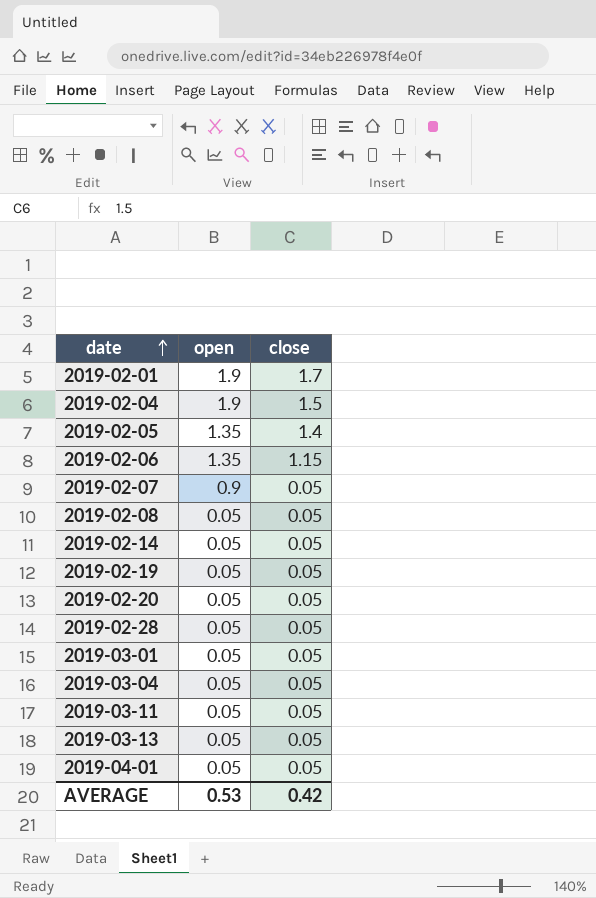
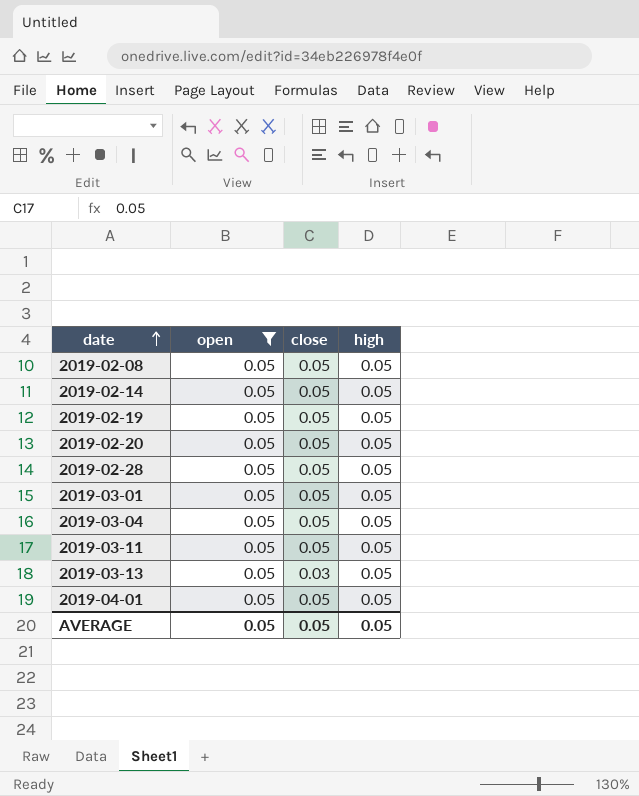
filter: none -> open = 0.05
column high | position: none -> 4
2019-03-13 | close: 0.05 -> 0.03
AVERAGE | open: 0.53 -> 0.05
AVERAGE | close: 0.42 -> 0.05

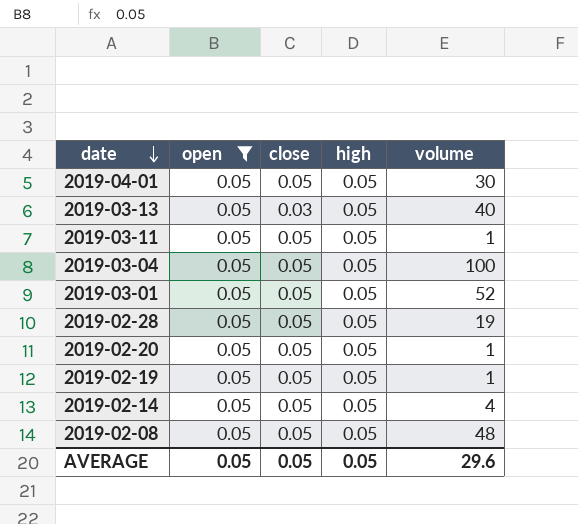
row order: date ascending -> date descending
column volume | position: none -> 5

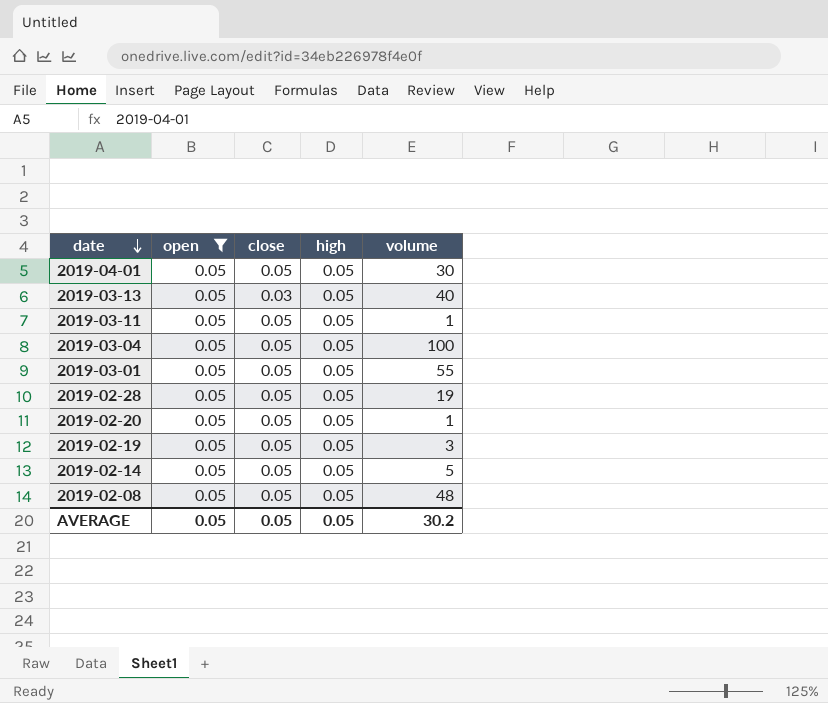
2019-03-01 | volume: 52 -> 55
2019-02-19 | volume: 1 -> 3
2019-02-14 | volume: 4 -> 5
AVERAGE | volume: 29.6 -> 30.2

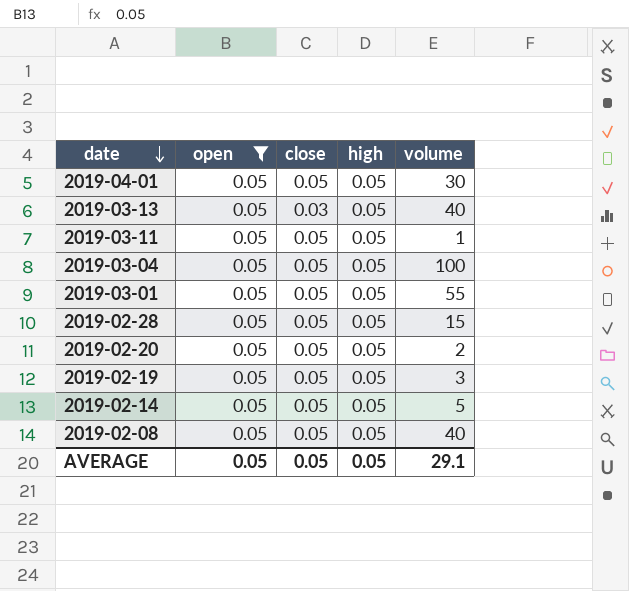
2019-02-28 | volume: 19 -> 15
2019-02-20 | volume: 1 -> 2
2019-02-08 | volume: 48 -> 40
AVERAGE | volume: 30.2 -> 29.1

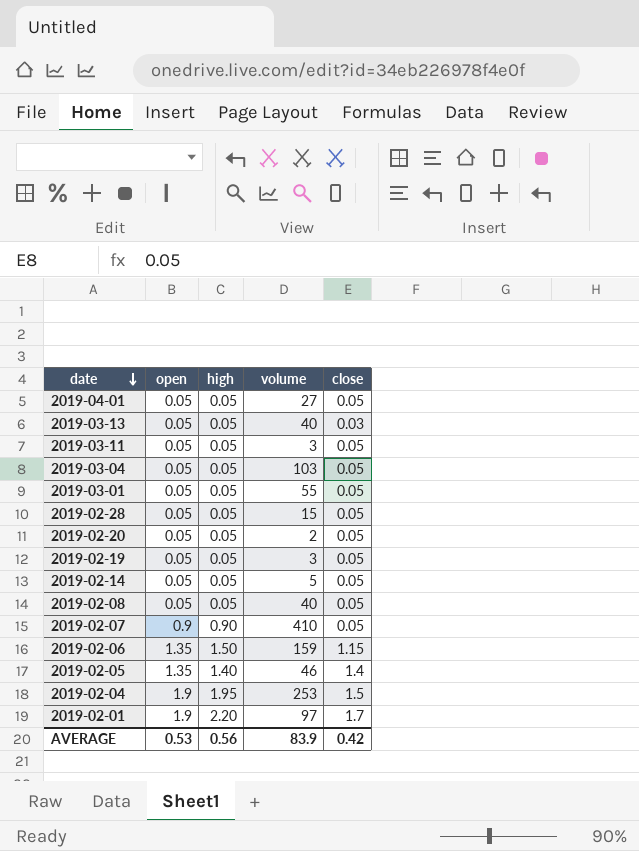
filter: open = 0.05 -> none
column close | position: 3 -> 5
2019-04-01 | volume: 30 -> 27
2019-03-11 | volume: 1 -> 3
2019-03-04 | volume: 100 -> 103
AVERAGE | open: 0.05 -> 0.53
AVERAGE | high: 0.05 -> 0.56
AVERAGE | volume: 29.1 -> 83.9
AVERAGE | close: 0.05 -> 0.42

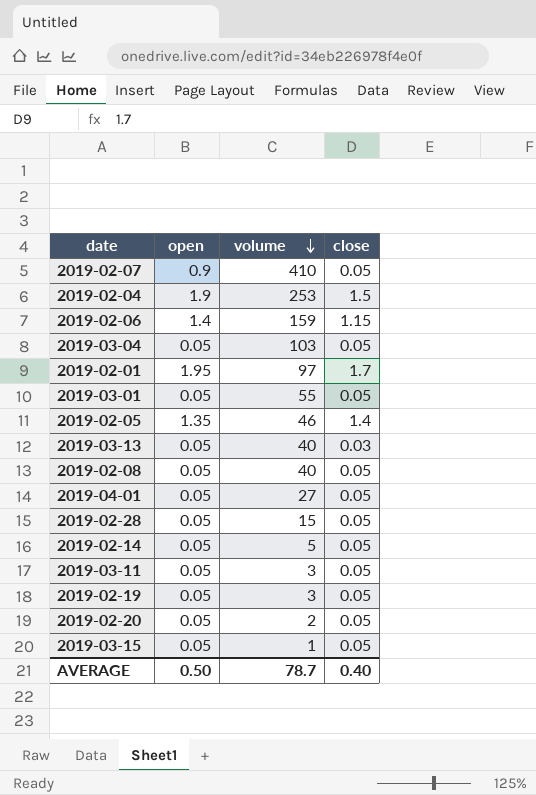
row order: date descending -> volume descending
column high | position: 3 -> none
2019-02-06 | open: 1.35 -> 1.4
2019-02-01 | open: 1.9 -> 1.95
row 2019-03-15: none -> 0.05 | 1 | 0.05
AVERAGE | open: 0.53 -> 0.50
AVERAGE | volume: 83.9 -> 78.7
AVERAGE | close: 0.42 -> 0.40

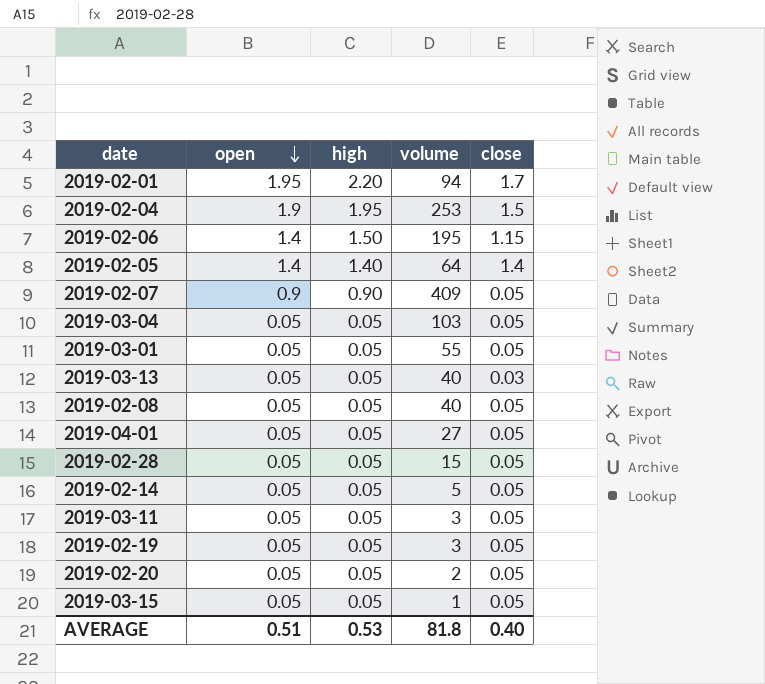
row order: volume descending -> open descending
column high | position: none -> 3
2019-02-01 | volume: 97 -> 94
2019-02-06 | volume: 159 -> 195
2019-02-05 | open: 1.35 -> 1.4
2019-02-05 | volume: 46 -> 64
2019-02-07 | volume: 410 -> 409
AVERAGE | open: 0.50 -> 0.51
AVERAGE | volume: 78.7 -> 81.8

